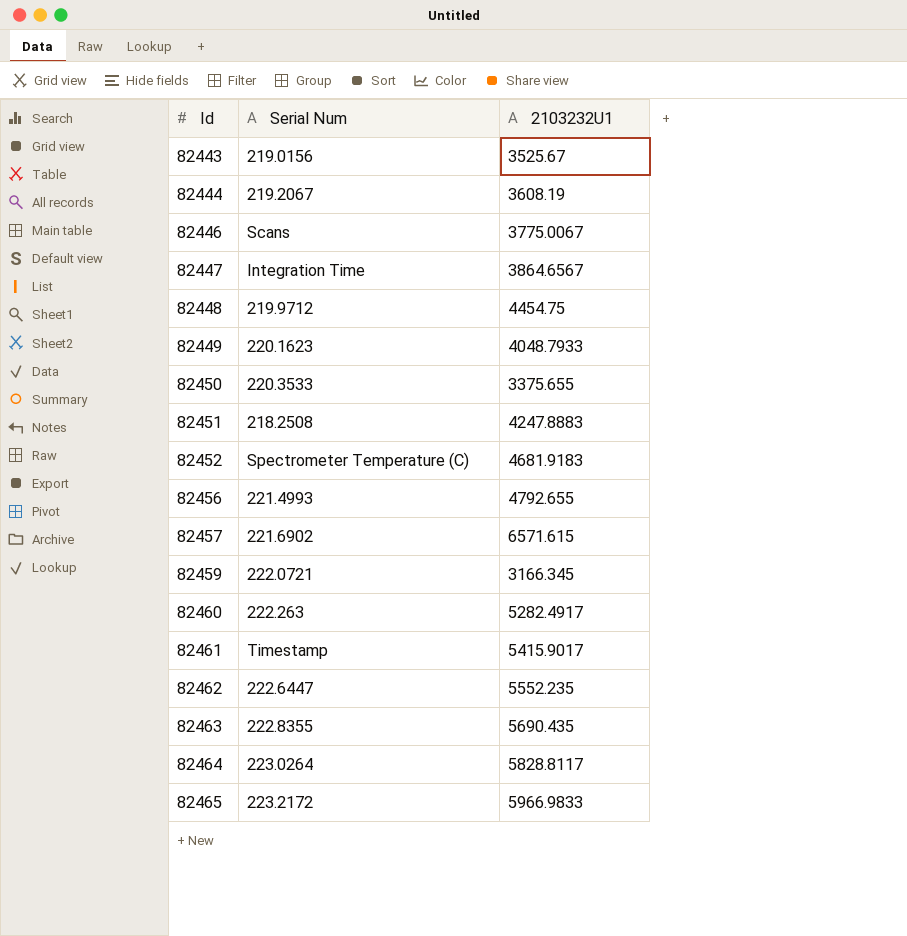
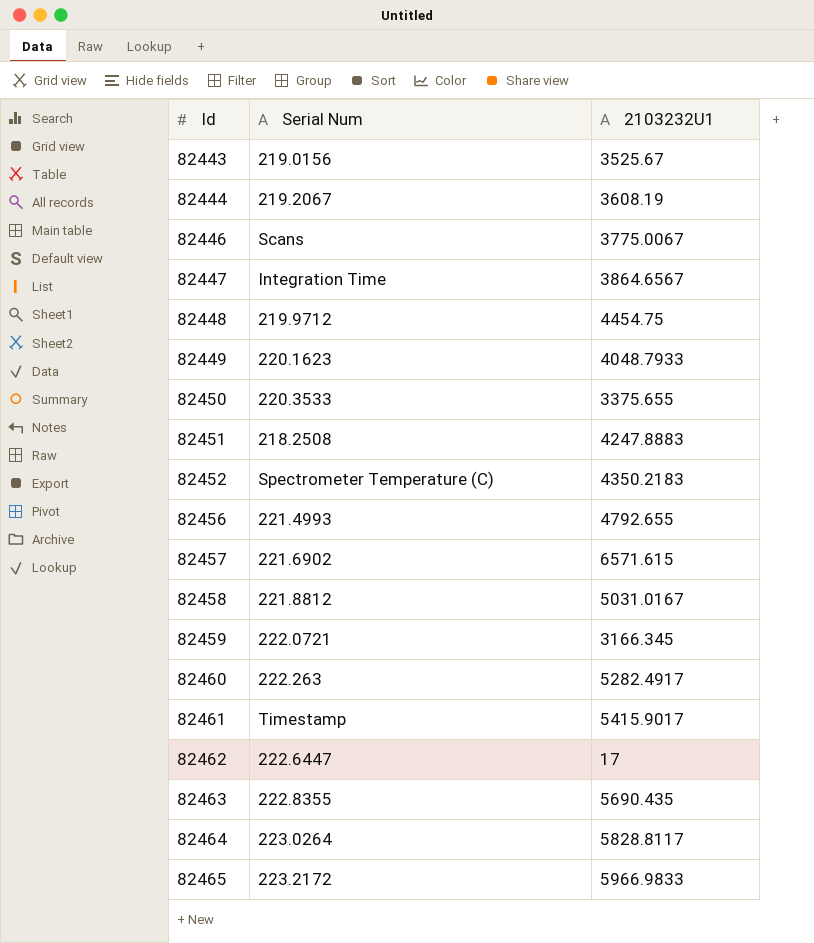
82452 | 2103232U1: 4681.9183 -> 4350.2183
row 82458: none -> 221.8812 | 5031.0167
82462 | 2103232U1: 5552.235 -> 17

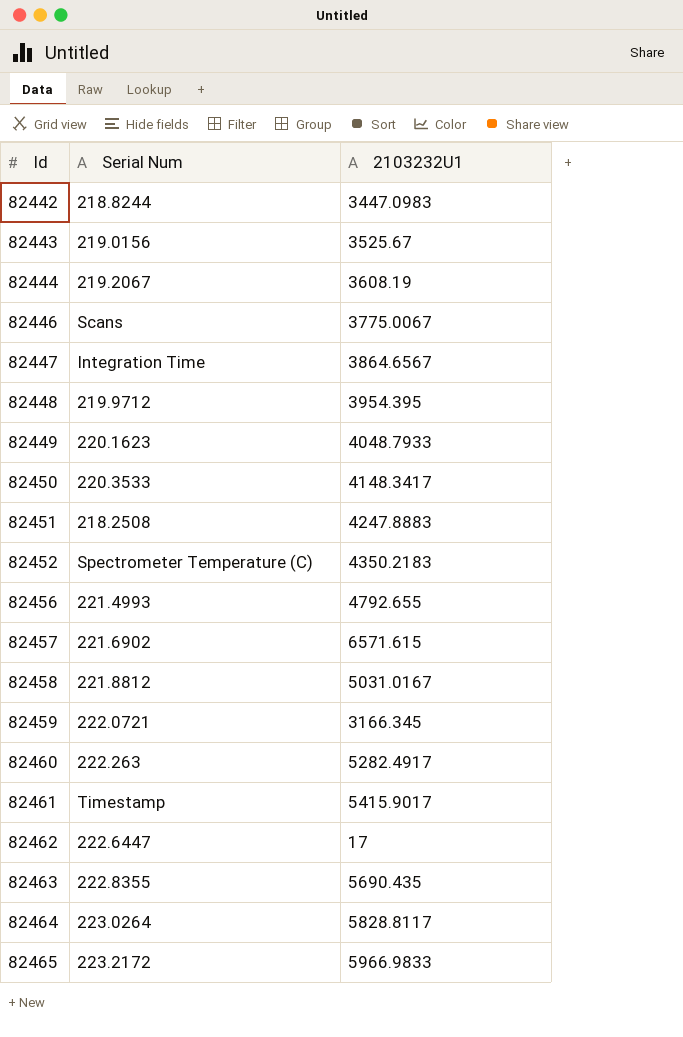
row 82442: none -> 218.8244 | 3447.0983
82448 | 2103232U1: 4454.75 -> 3954.395
82450 | 2103232U1: 3375.655 -> 4148.3417

